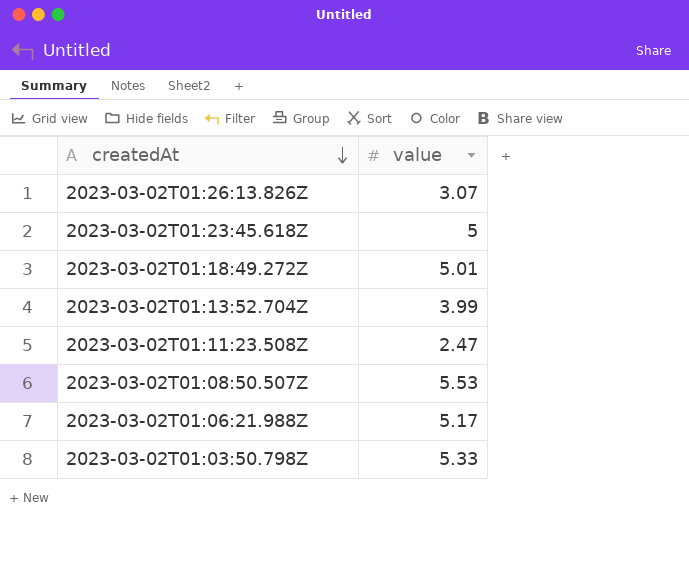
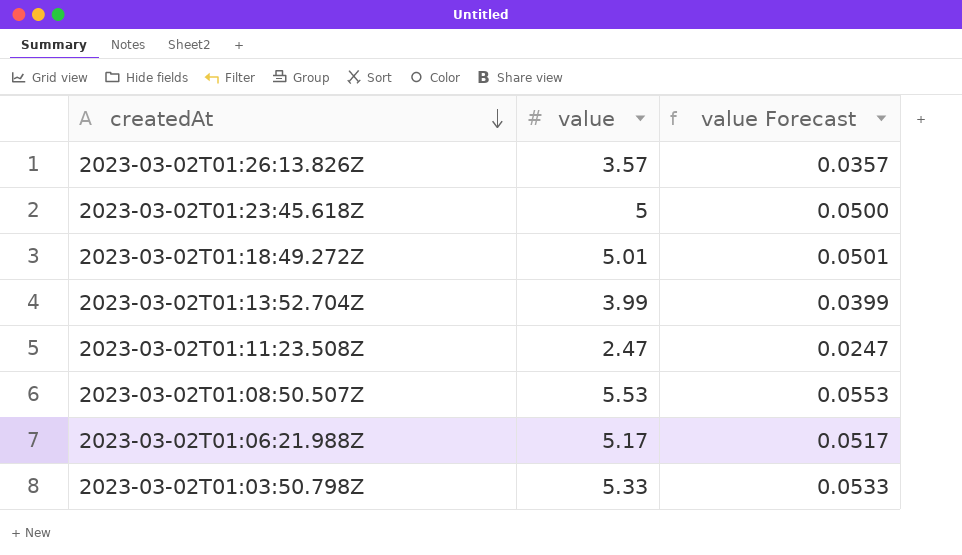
column value Forecast | formula: none -> [value] * 0.01
2023-03-02T01:26:13.826Z | value: 3.07 -> 3.57

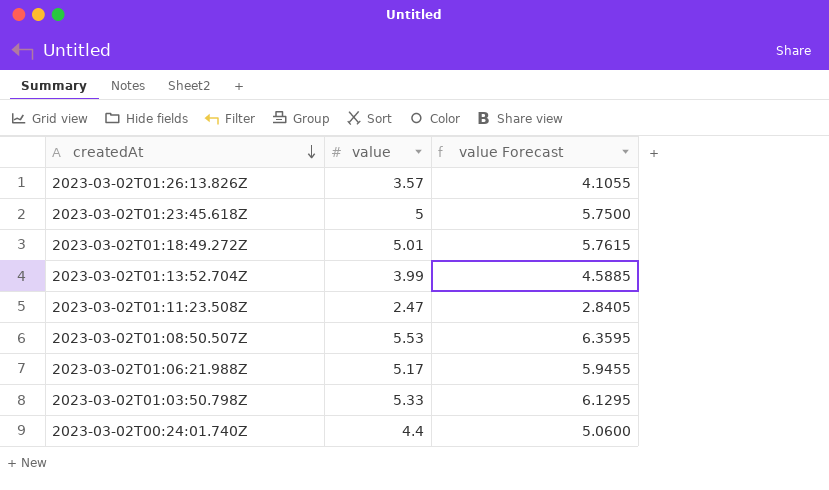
column value Forecast | formula: [value] * 0.01 -> [value] * 1.15
row 2023-03-02T00:24:01.740Z: none -> 4.4 | 5.0600

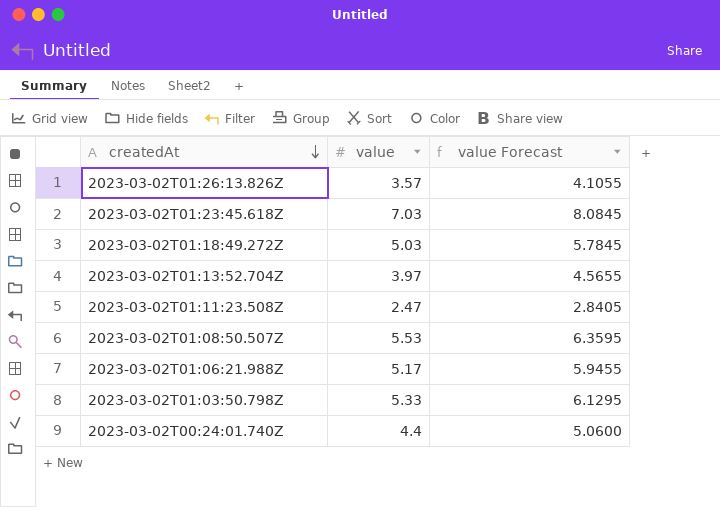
2023-03-02T01:23:45.618Z | value: 5 -> 7.03
2023-03-02T01:23:45.618Z | value Forecast: 5.7500 -> 8.0845
2023-03-02T01:18:49.272Z | value: 5.01 -> 5.03
2023-03-02T01:18:49.272Z | value Forecast: 5.7615 -> 5.7845
2023-03-02T01:13:52.704Z | value: 3.99 -> 3.97
2023-03-02T01:13:52.704Z | value Forecast: 4.5885 -> 4.5655

